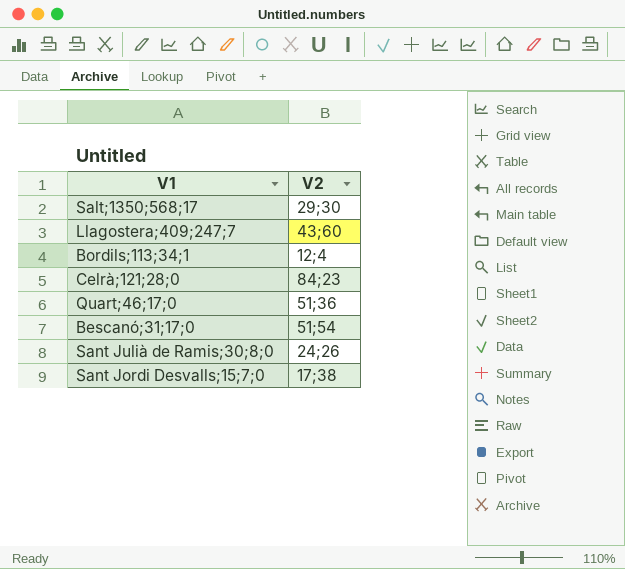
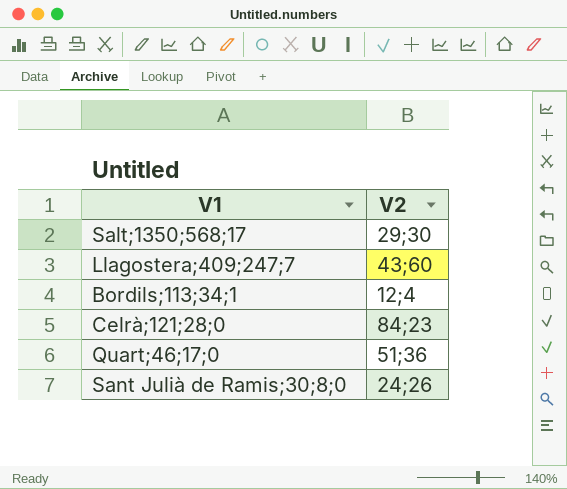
row Bescanó;31;17;0: 51;54 -> none
row Sant Jordi Desvalls;15;7;0: 17;38 -> none

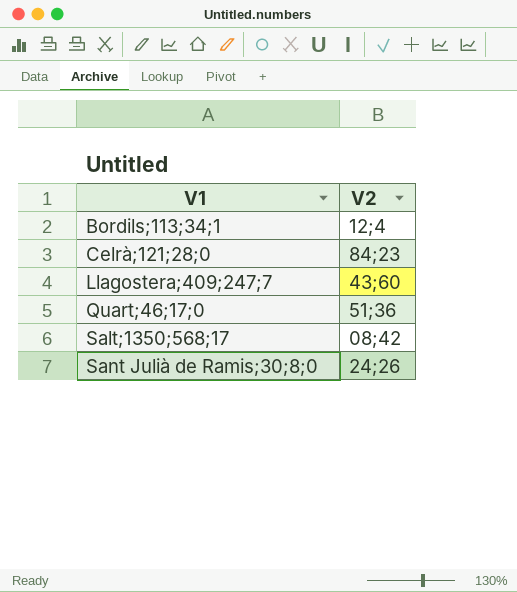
row order: none -> V1 ascending
Salt;1350;568;17 | V2: 29;30 -> 08;42

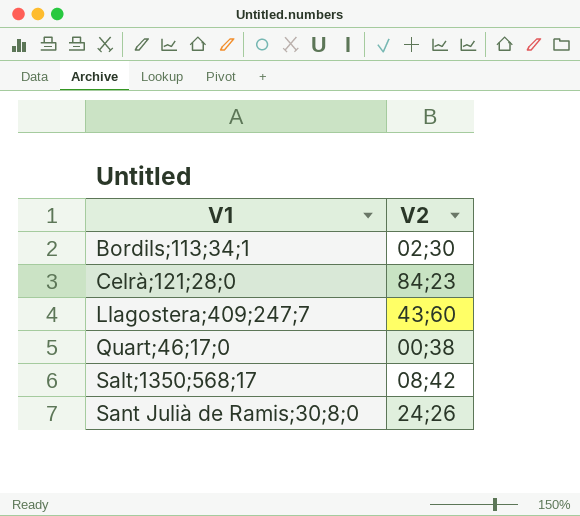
Bordils;113;34;1 | V2: 12;4 -> 02;30
Quart;46;17;0 | V2: 51;36 -> 00;38

